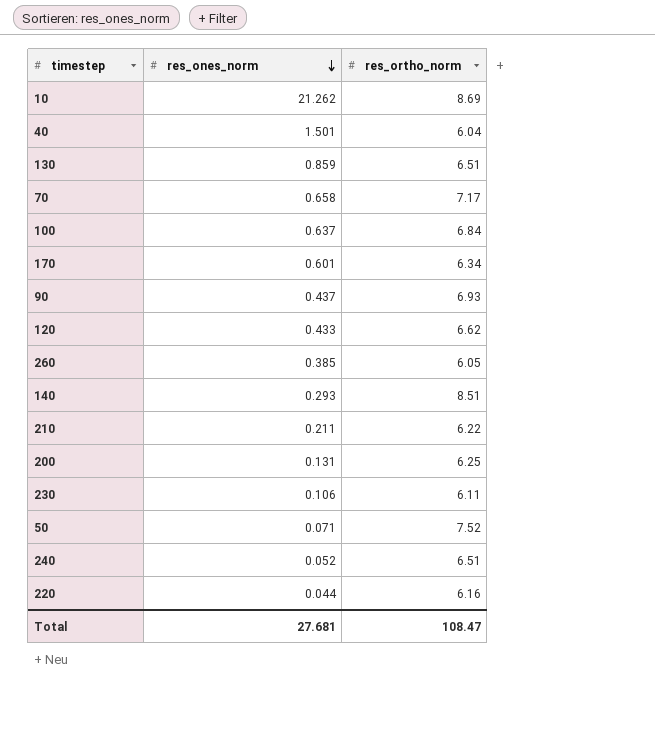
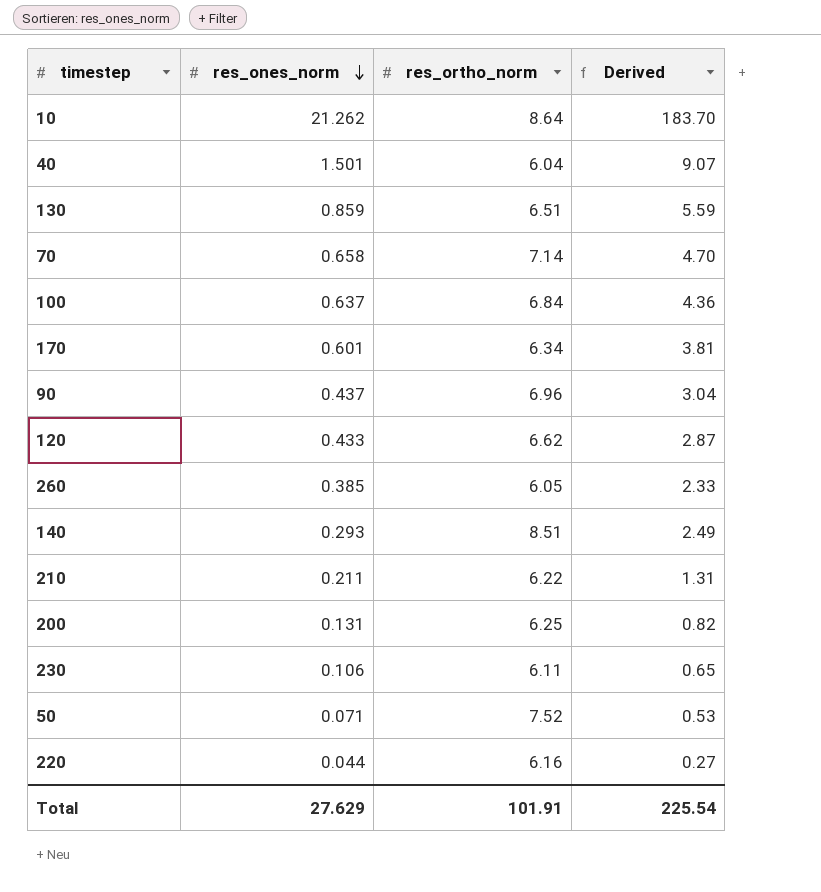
column Derived | formula: none -> [res_ones_norm] * [res_ortho_norm]
row 240: 0.052 | 6.51 -> none
10 | res_ortho_norm: 8.69 -> 8.64
70 | res_ortho_norm: 7.17 -> 7.14
90 | res_ortho_norm: 6.93 -> 6.96
Total | res_ones_norm: 27.681 -> 27.629
Total | res_ortho_norm: 108.47 -> 101.91

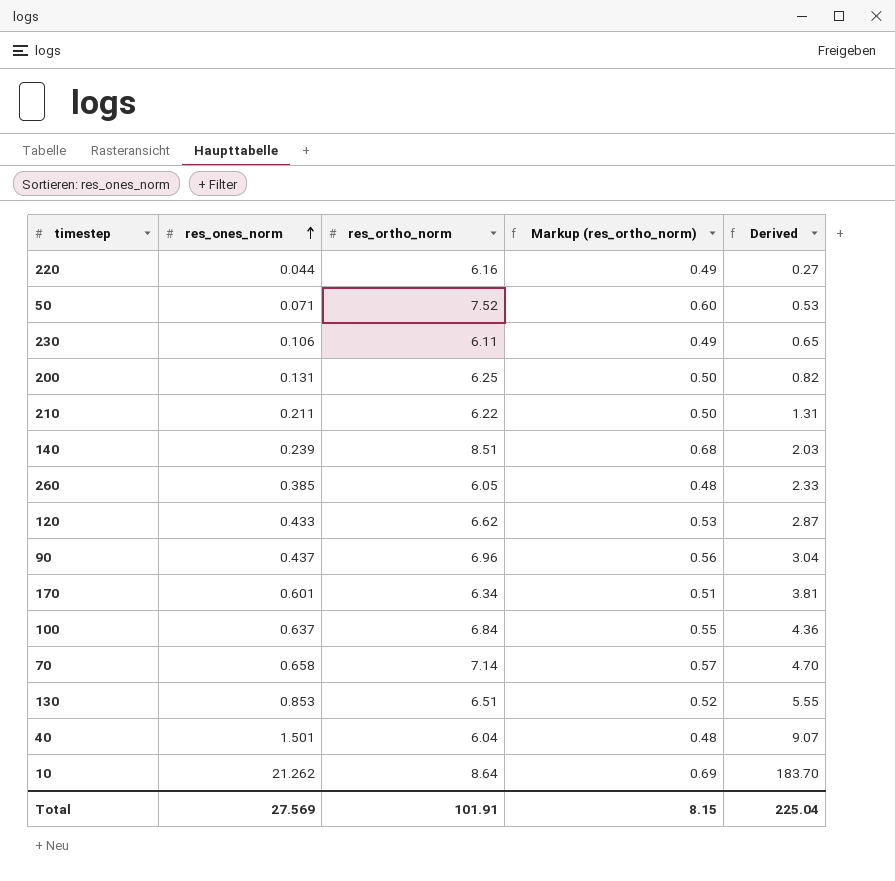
row order: res_ones_norm descending -> res_ones_norm ascending
column Markup (res_ortho_norm) | formula: none -> [res_ortho_norm] * 0.08
140 | res_ones_norm: 0.293 -> 0.239
140 | Derived: 2.49 -> 2.03
130 | res_ones_norm: 0.859 -> 0.853
130 | Derived: 5.59 -> 5.55
Total | res_ones_norm: 27.629 -> 27.569
Total | Derived: 225.54 -> 225.04

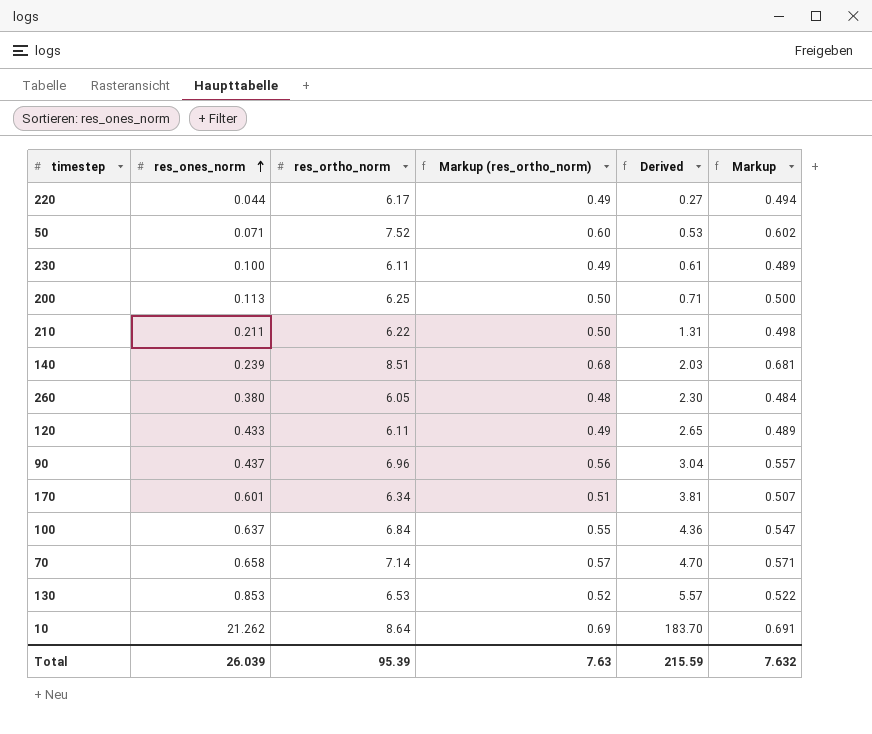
column Markup | formula: none -> [res_ortho_norm] * 0.08
row 40: 1.501 | 6.04 | 0.48 | 9.07 -> none
220 | res_ortho_norm: 6.16 -> 6.17
230 | res_ones_norm: 0.106 -> 0.100
230 | Derived: 0.65 -> 0.61
200 | res_ones_norm: 0.131 -> 0.113
200 | Derived: 0.82 -> 0.71
260 | res_ones_norm: 0.385 -> 0.380
260 | Derived: 2.33 -> 2.30
120 | res_ortho_norm: 6.62 -> 6.11
120 | Markup (res_ortho_norm): 0.53 -> 0.49
120 | Derived: 2.87 -> 2.65
130 | res_ortho_norm: 6.51 -> 6.53
130 | Derived: 5.55 -> 5.57
Total | res_ones_norm: 27.569 -> 26.039
Total | res_ortho_norm: 101.91 -> 95.39
Total | Markup (res_ortho_norm): 8.15 -> 7.63
Total | Derived: 225.04 -> 215.59

